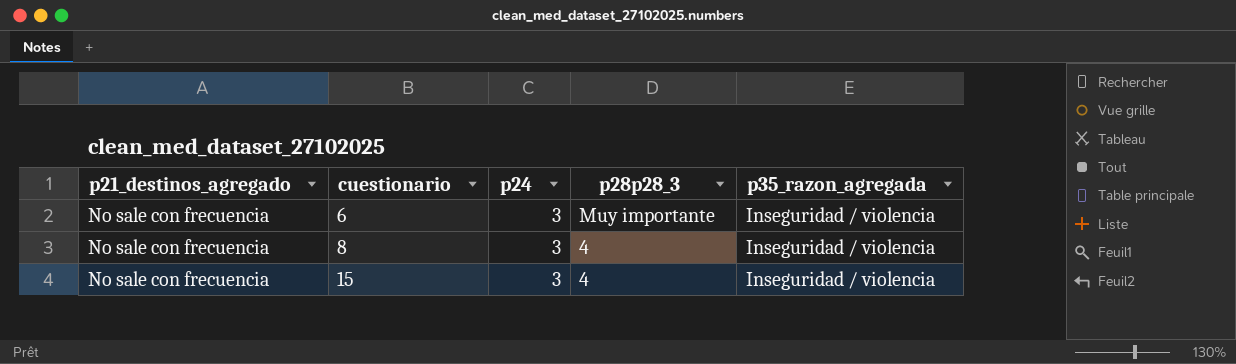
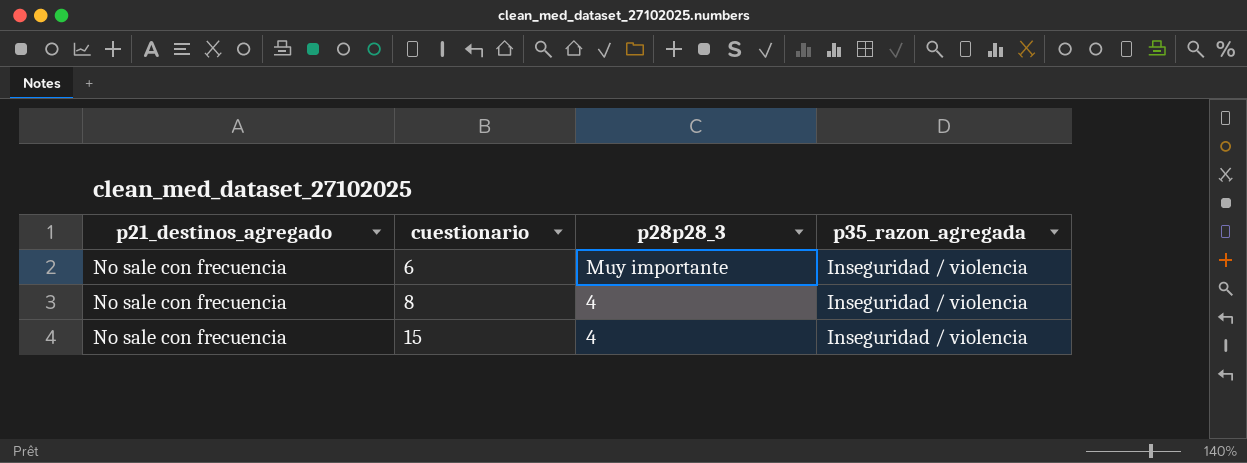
column p24 | position: 3 -> none

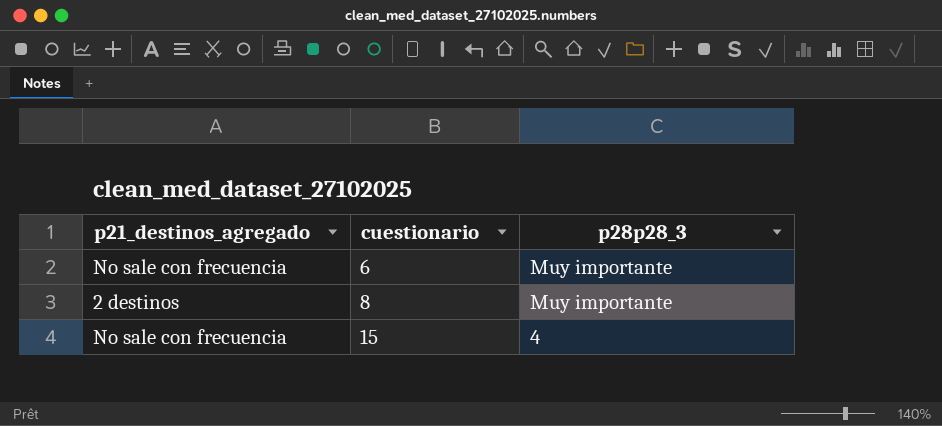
column p35_razon_agregada | position: 4 -> none
8 | p21_destinos_agregado: No sale con frecuencia -> 2 destinos
8 | p28p28_3: 4 -> Muy importante

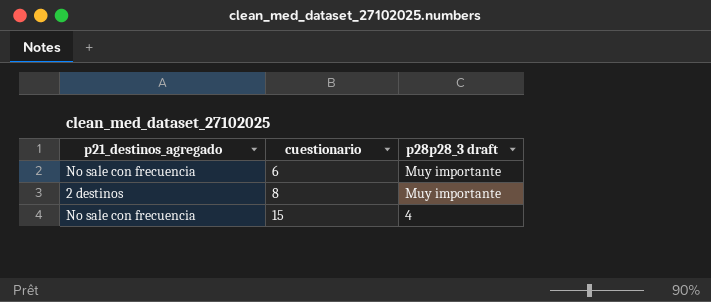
column name: p28p28_3 -> p28p28_3 draft

